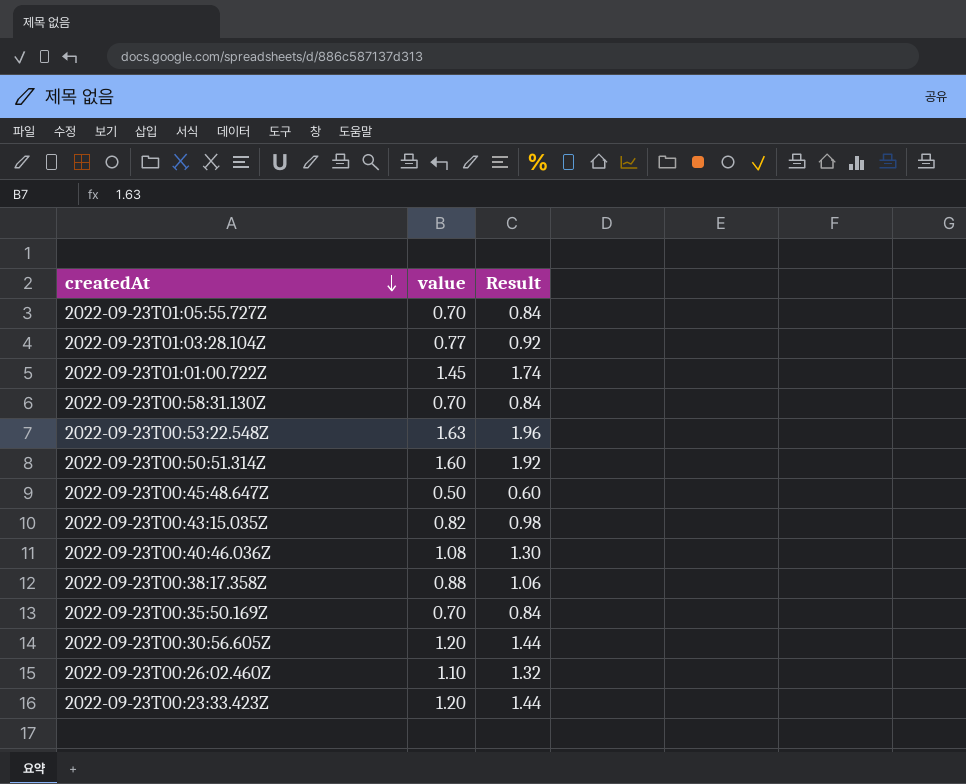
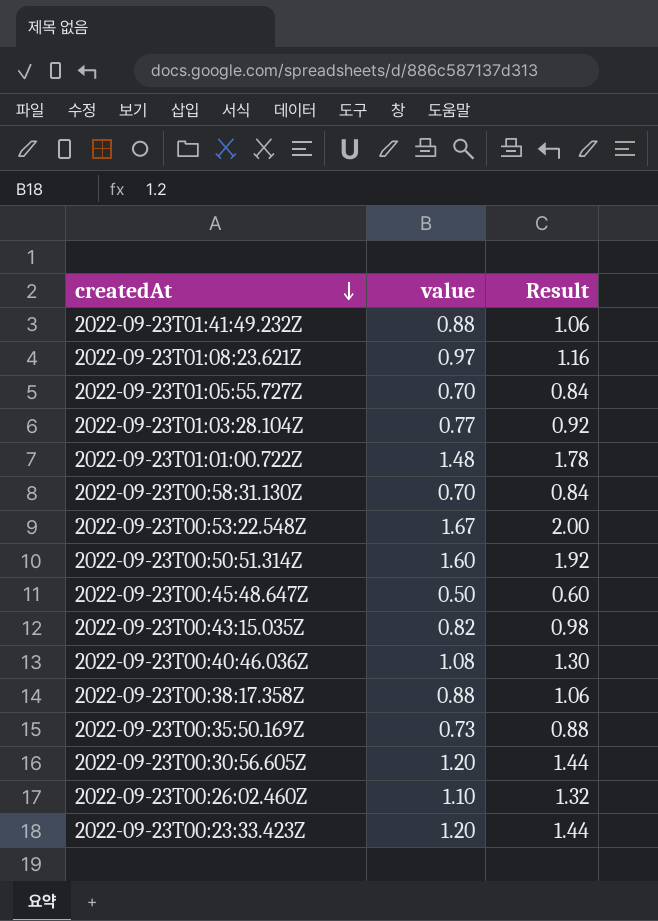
row 2022-09-23T01:41:49.232Z: none -> 0.88 | 1.06
row 2022-09-23T01:08:23.621Z: none -> 0.97 | 1.16
2022-09-23T01:01:00.722Z | value: 1.45 -> 1.48
2022-09-23T01:01:00.722Z | Result: 1.74 -> 1.78
2022-09-23T00:53:22.548Z | value: 1.63 -> 1.67
2022-09-23T00:53:22.548Z | Result: 1.96 -> 2.00
2022-09-23T00:35:50.169Z | value: 0.70 -> 0.73
2022-09-23T00:35:50.169Z | Result: 0.84 -> 0.88

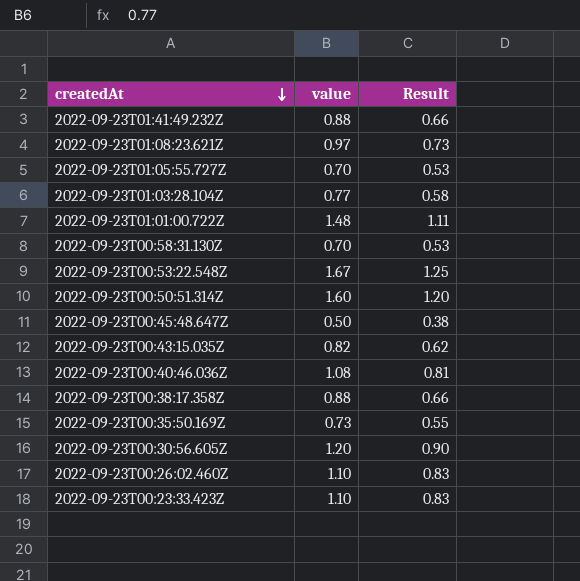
column Result | formula: [value] * 1.2 -> [value] * 0.75
2022-09-23T00:23:33.423Z | value: 1.20 -> 1.10

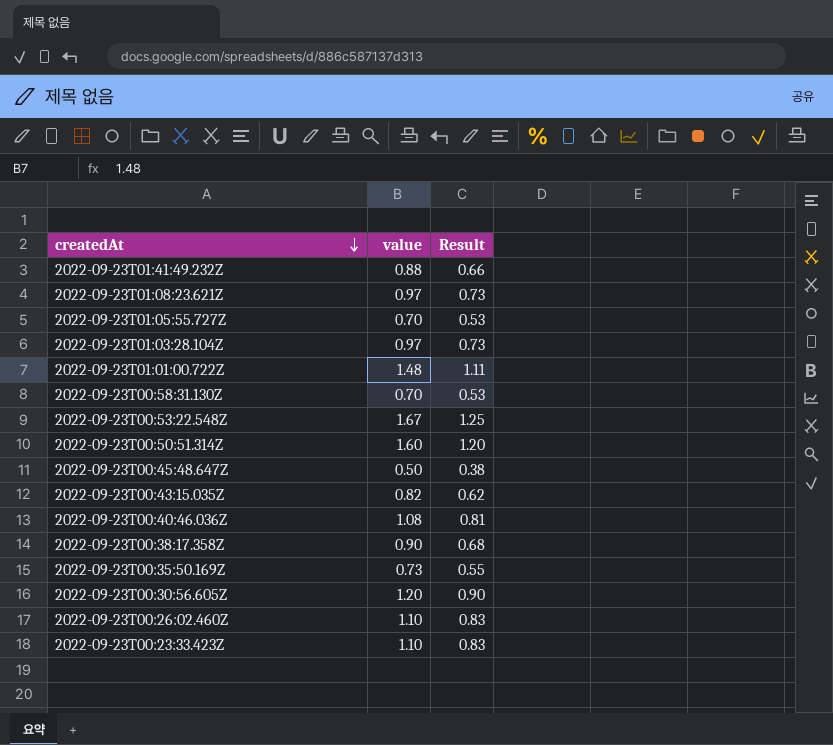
2022-09-23T01:03:28.104Z | value: 0.77 -> 0.97
2022-09-23T01:03:28.104Z | Result: 0.58 -> 0.73
2022-09-23T00:38:17.358Z | value: 0.88 -> 0.90
2022-09-23T00:38:17.358Z | Result: 0.66 -> 0.68

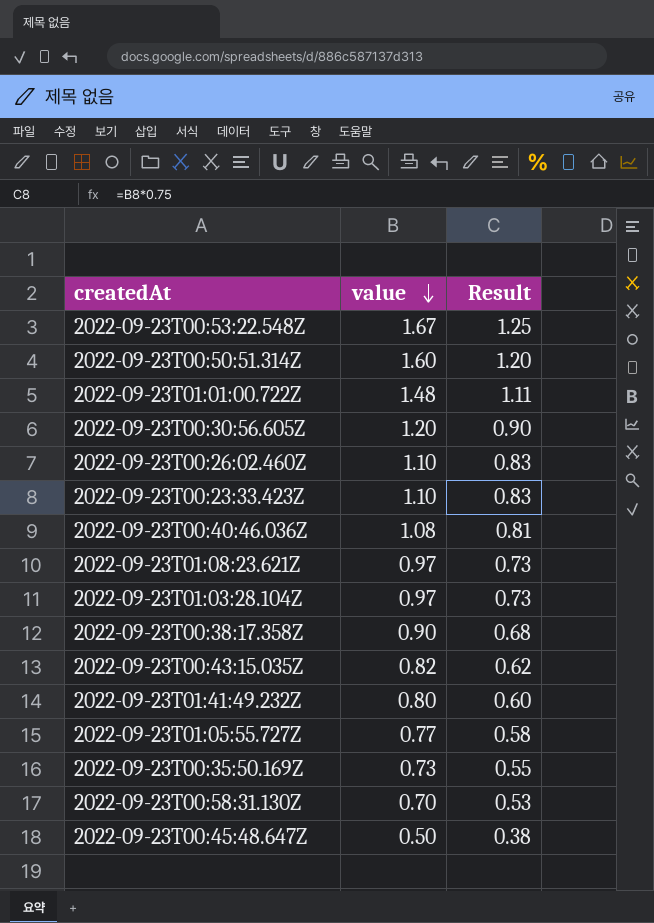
row order: createdAt descending -> value descending
2022-09-23T01:41:49.232Z | value: 0.88 -> 0.80
2022-09-23T01:41:49.232Z | Result: 0.66 -> 0.60
2022-09-23T01:05:55.727Z | value: 0.70 -> 0.77
2022-09-23T01:05:55.727Z | Result: 0.53 -> 0.58

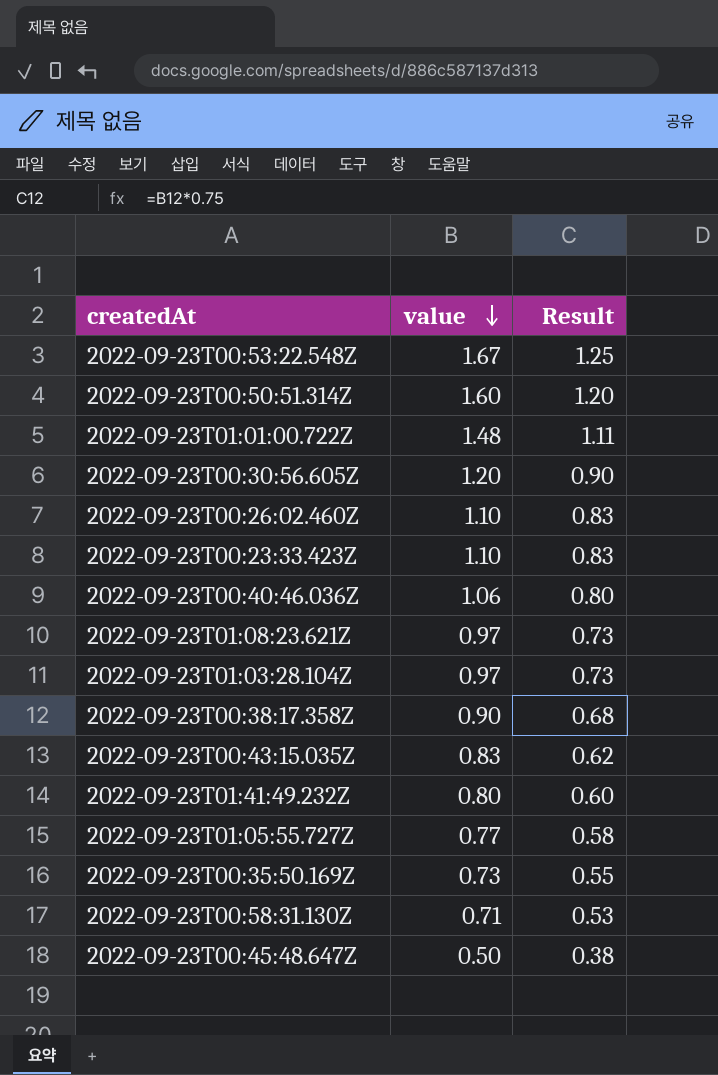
2022-09-23T00:40:46.036Z | value: 1.08 -> 1.06
2022-09-23T00:40:46.036Z | Result: 0.81 -> 0.80
2022-09-23T00:43:15.035Z | value: 0.82 -> 0.83
2022-09-23T00:58:31.130Z | value: 0.70 -> 0.71

